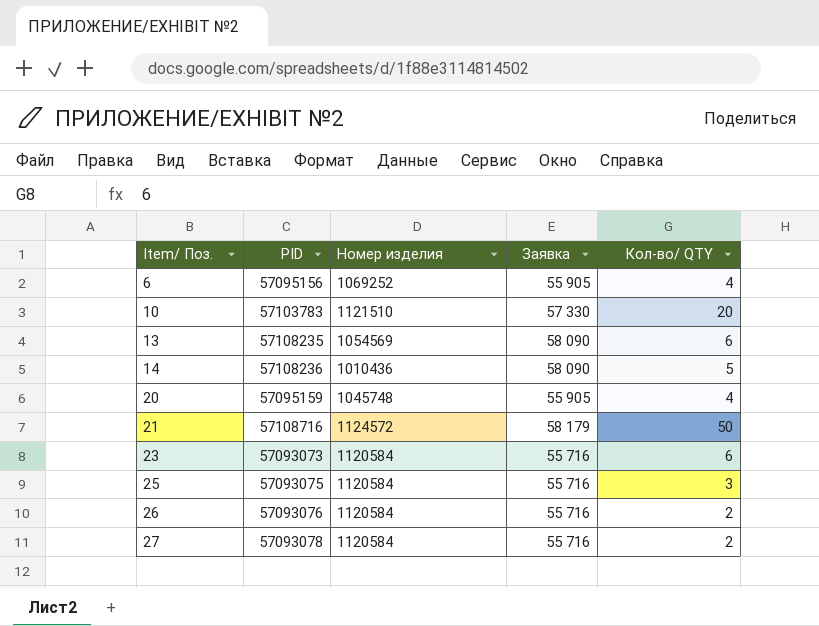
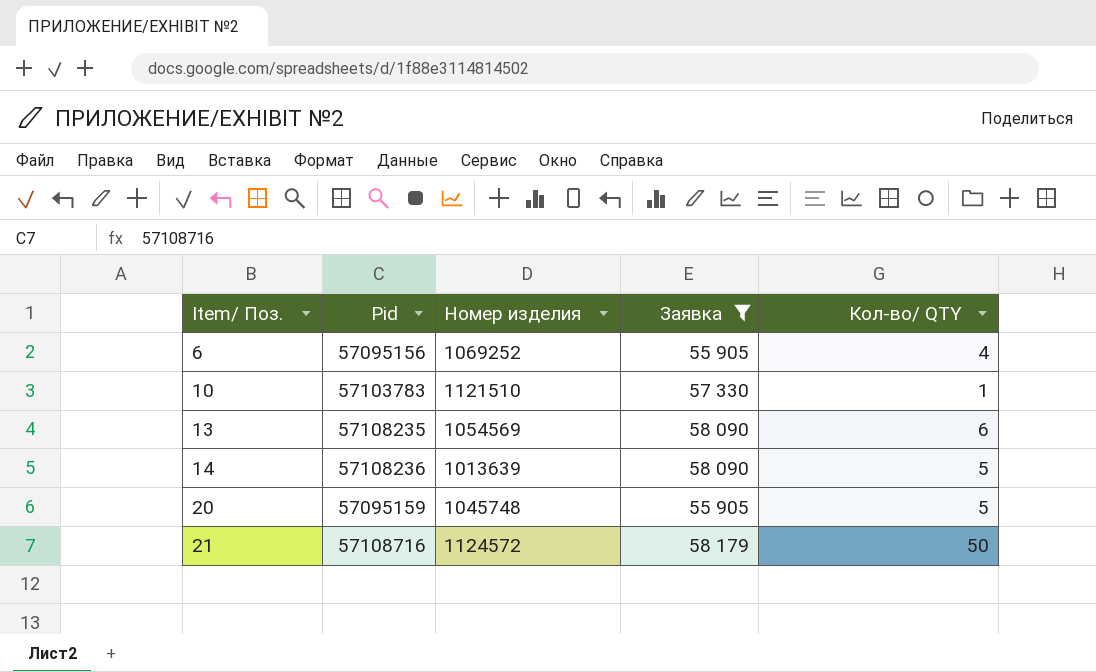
filter: none -> Заявка != 55 716
column name: PID -> Pid
10 | Кол-во/ QTY: 20 -> 1
14 | Номер изделия: 1010436 -> 1013639
20 | Кол-во/ QTY: 4 -> 5

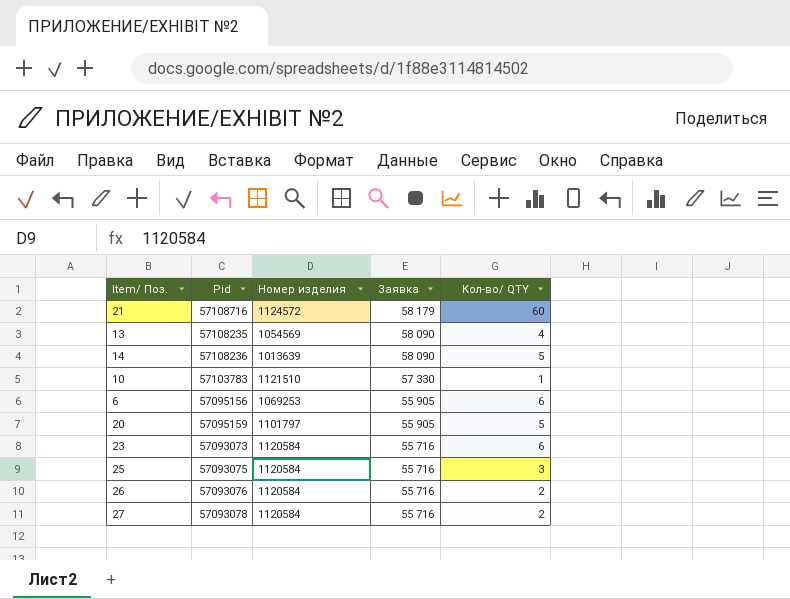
filter: Заявка != 55 716 -> none
row order: Item/ Поз. ascending -> Заявка descending
21 | Кол-во/ QTY: 50 -> 60
13 | Кол-во/ QTY: 6 -> 4
6 | Номер изделия: 1069252 -> 1069253
6 | Кол-во/ QTY: 4 -> 6
20 | Номер изделия: 1045748 -> 1101797

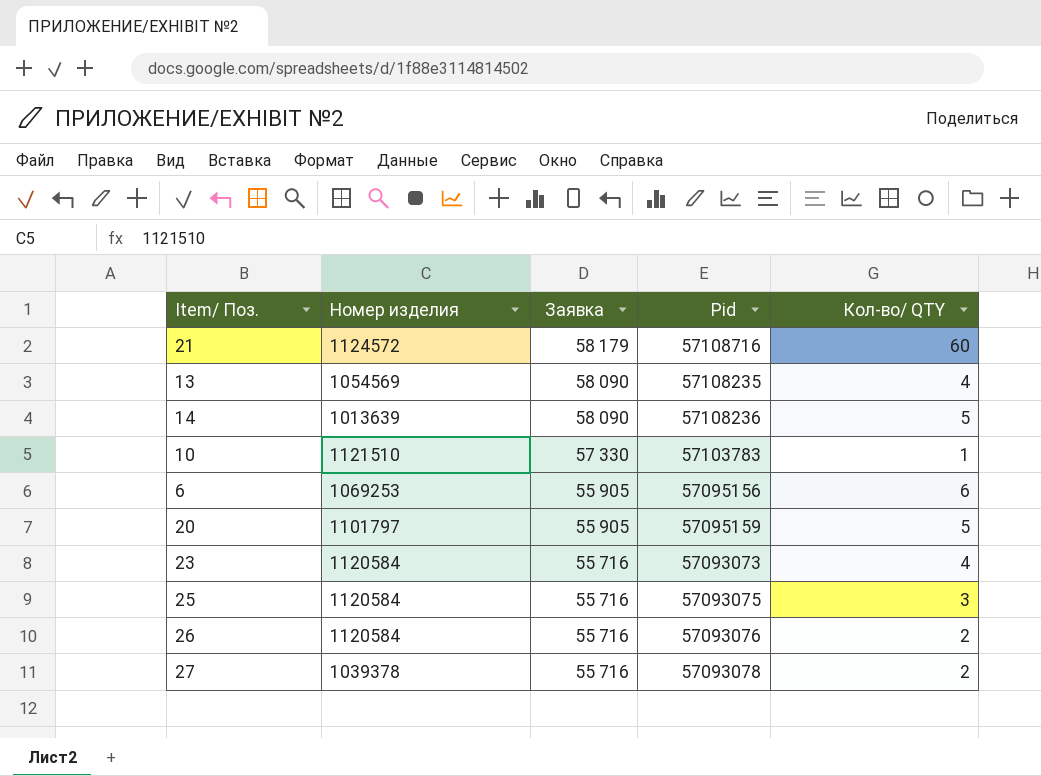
column Pid | position: 2 -> 4
23 | Кол-во/ QTY: 6 -> 4
27 | Номер изделия: 1120584 -> 1039378

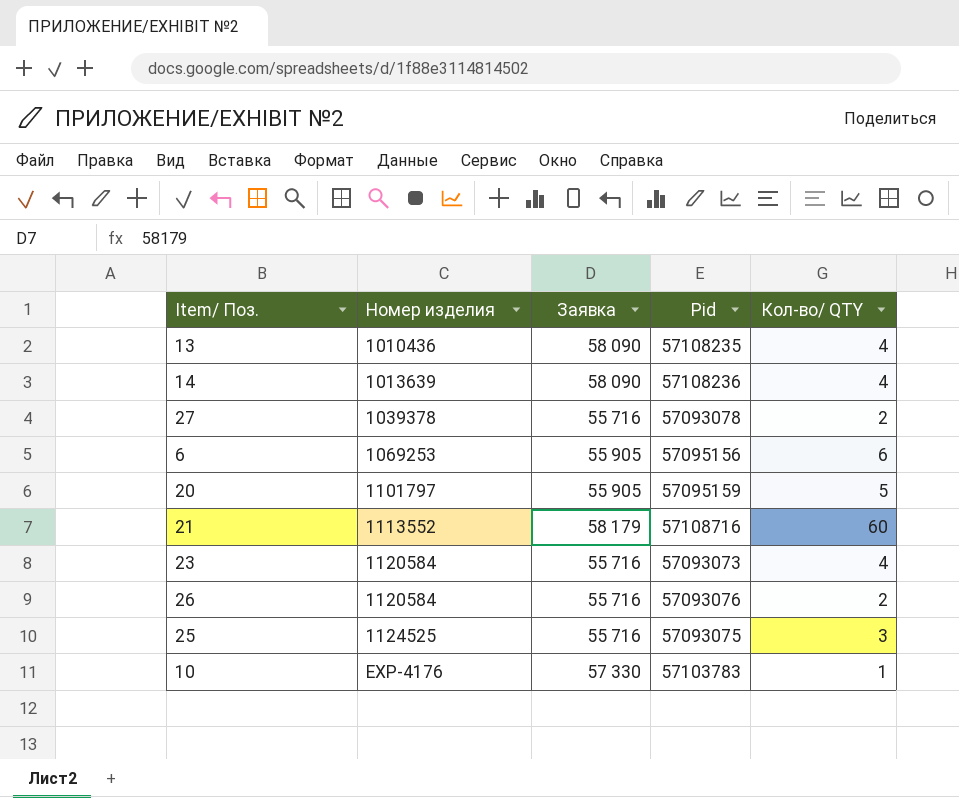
row order: Заявка descending -> Номер изделия ascending
13 | Номер изделия: 1054569 -> 1010436
14 | Кол-во/ QTY: 5 -> 4
21 | Номер изделия: 1124572 -> 1113552
25 | Номер изделия: 1120584 -> 1124525
10 | Номер изделия: 1121510 -> EXP-4176

